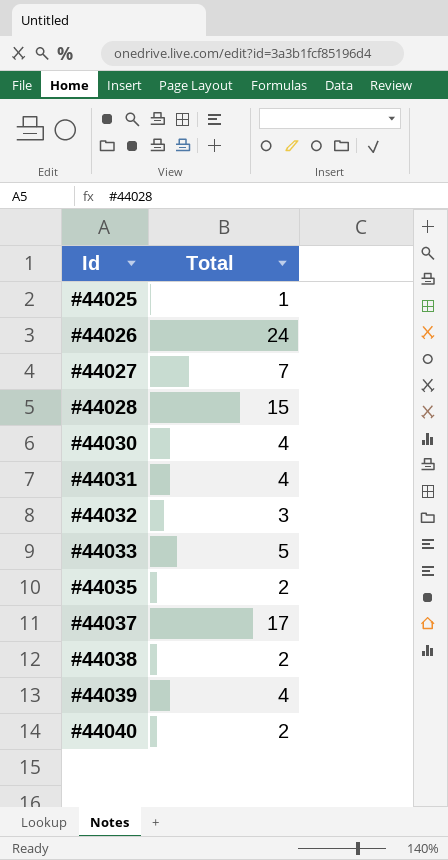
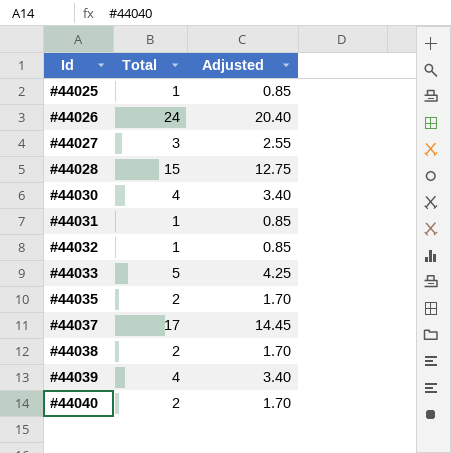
column Adjusted | formula: none -> [Total] * 0.85
#44027 | Total: 7 -> 3
#44031 | Total: 4 -> 1
#44032 | Total: 3 -> 1

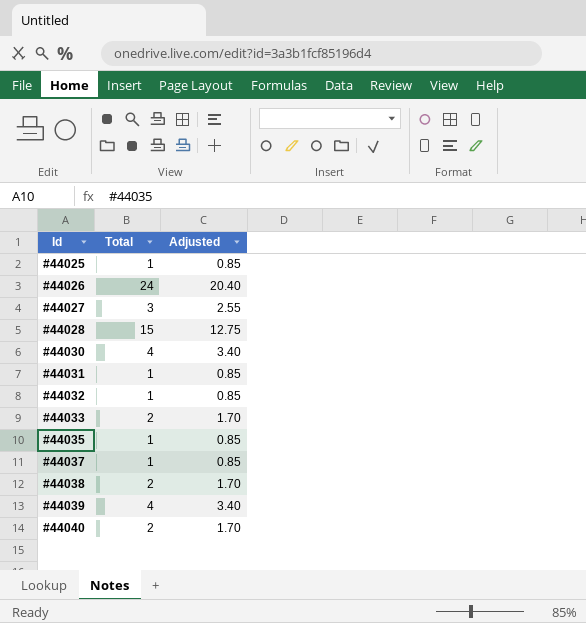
#44033 | Total: 5 -> 2
#44033 | Adjusted: 4.25 -> 1.70
#44035 | Total: 2 -> 1
#44035 | Adjusted: 1.70 -> 0.85
#44037 | Total: 17 -> 1
#44037 | Adjusted: 14.45 -> 0.85

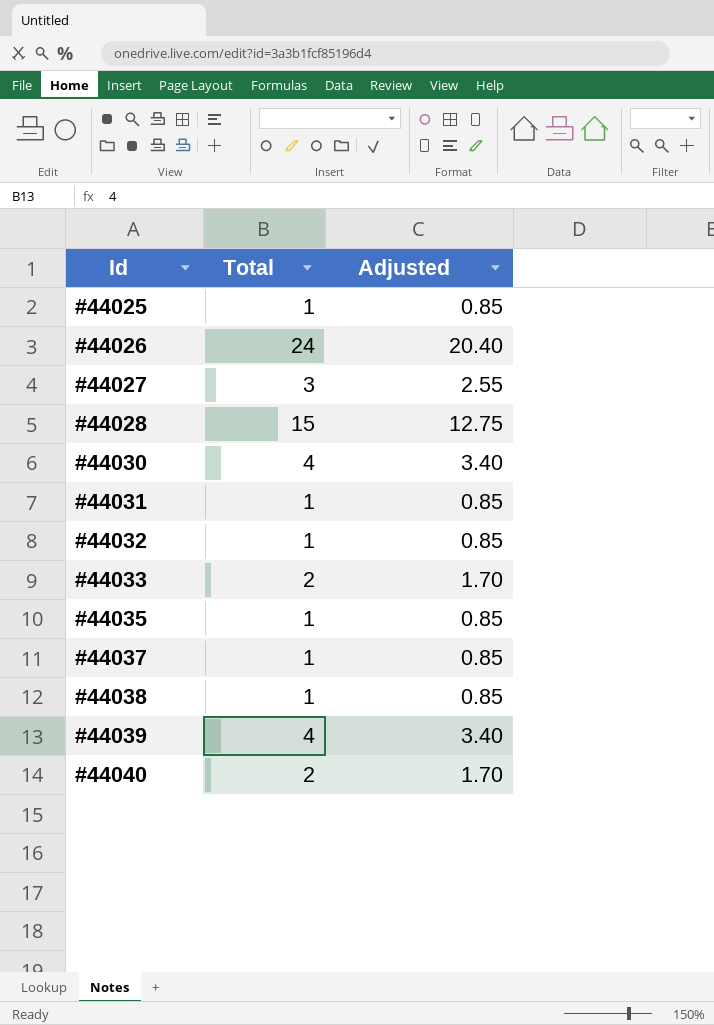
#44038 | Total: 2 -> 1
#44038 | Adjusted: 1.70 -> 0.85

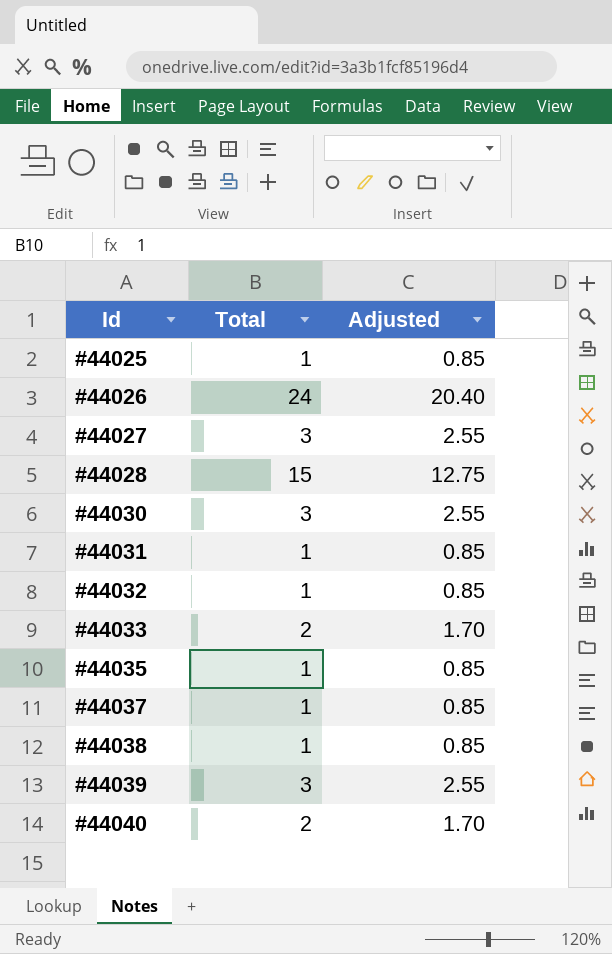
#44030 | Total: 4 -> 3
#44030 | Adjusted: 3.40 -> 2.55
#44039 | Total: 4 -> 3
#44039 | Adjusted: 3.40 -> 2.55

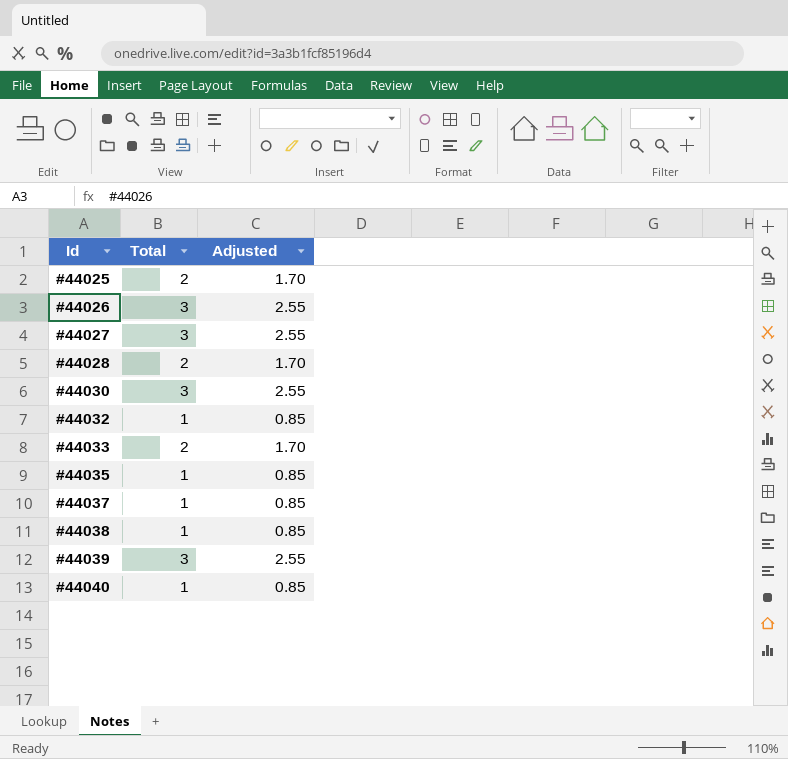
row #44031: 1 | 0.85 -> none
#44025 | Total: 1 -> 2
#44025 | Adjusted: 0.85 -> 1.70
#44026 | Total: 24 -> 3
#44026 | Adjusted: 20.40 -> 2.55
#44028 | Total: 15 -> 2
#44028 | Adjusted: 12.75 -> 1.70
#44040 | Total: 2 -> 1
#44040 | Adjusted: 1.70 -> 0.85

